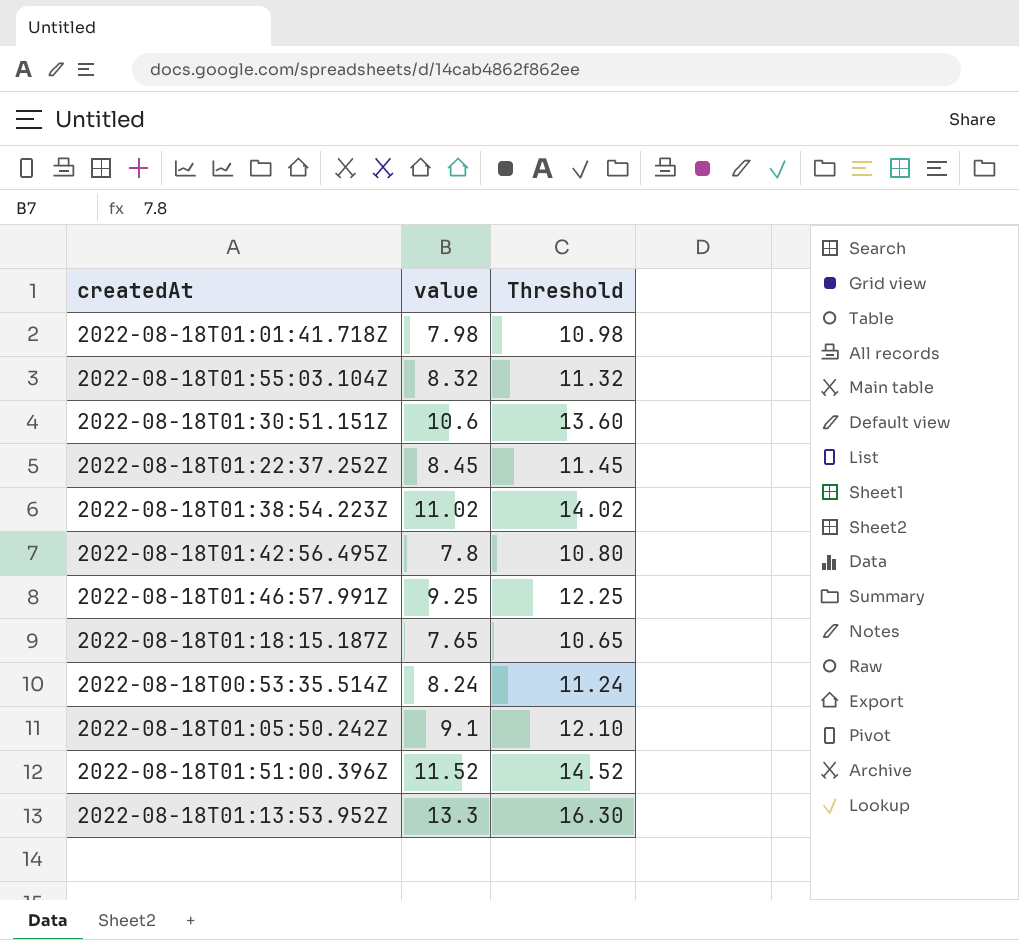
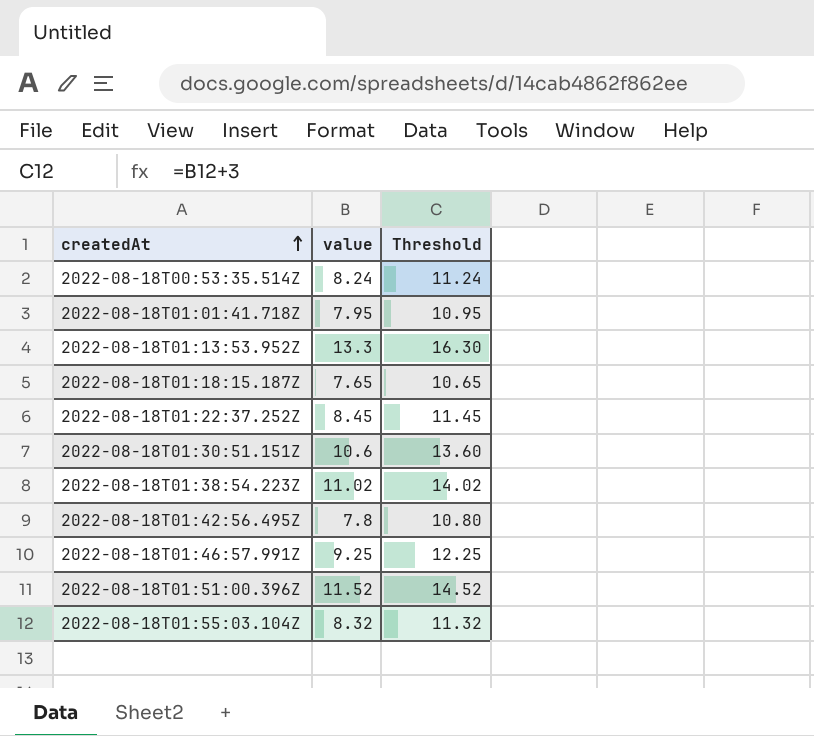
row order: none -> createdAt ascending
row 2022-08-18T01:05:50.242Z: 9.1 | 12.10 -> none
2022-08-18T01:01:41.718Z | value: 7.98 -> 7.95
2022-08-18T01:01:41.718Z | Threshold: 10.98 -> 10.95

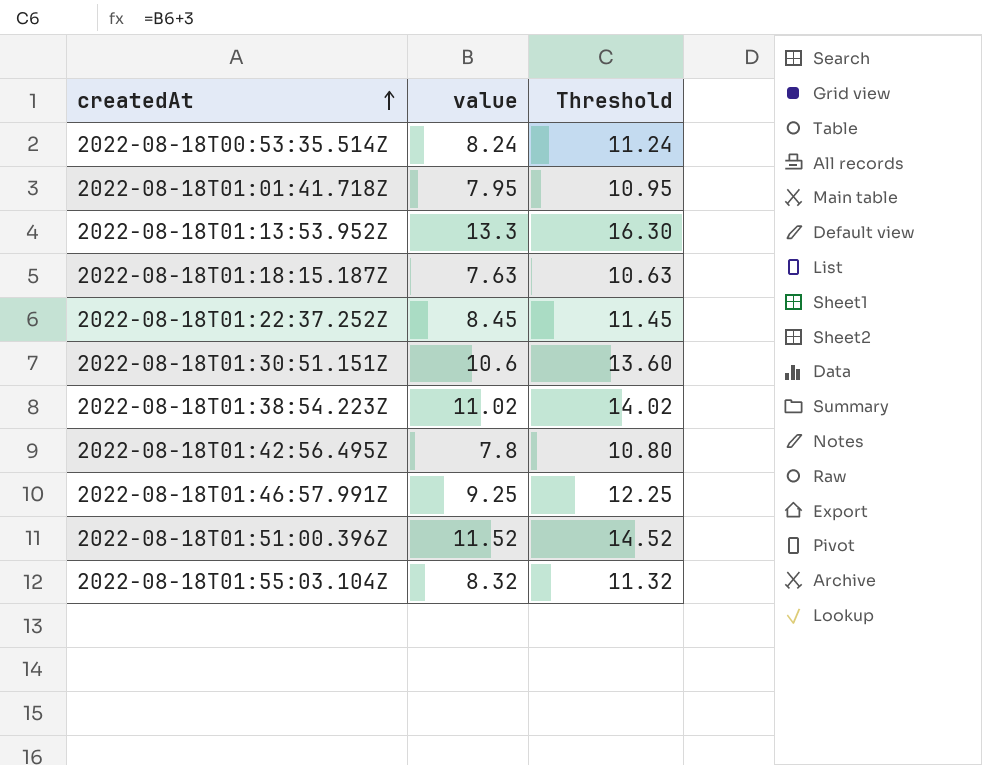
2022-08-18T01:18:15.187Z | value: 7.65 -> 7.63
2022-08-18T01:18:15.187Z | Threshold: 10.65 -> 10.63

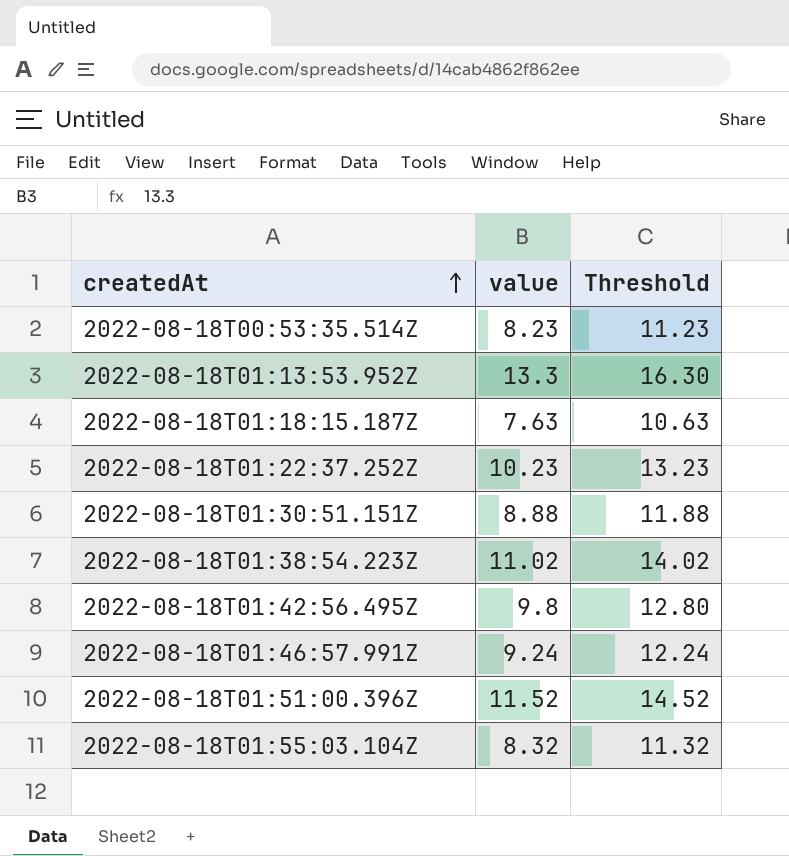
row 2022-08-18T01:01:41.718Z: 7.95 | 10.95 -> none
2022-08-18T00:53:35.514Z | value: 8.24 -> 8.23
2022-08-18T00:53:35.514Z | Threshold: 11.24 -> 11.23
2022-08-18T01:22:37.252Z | value: 8.45 -> 10.23
2022-08-18T01:22:37.252Z | Threshold: 11.45 -> 13.23
2022-08-18T01:30:51.151Z | value: 10.6 -> 8.88
2022-08-18T01:30:51.151Z | Threshold: 13.60 -> 11.88
2022-08-18T01:42:56.495Z | value: 7.8 -> 9.8
2022-08-18T01:42:56.495Z | Threshold: 10.80 -> 12.80
2022-08-18T01:46:57.991Z | value: 9.25 -> 9.24
2022-08-18T01:46:57.991Z | Threshold: 12.25 -> 12.24

